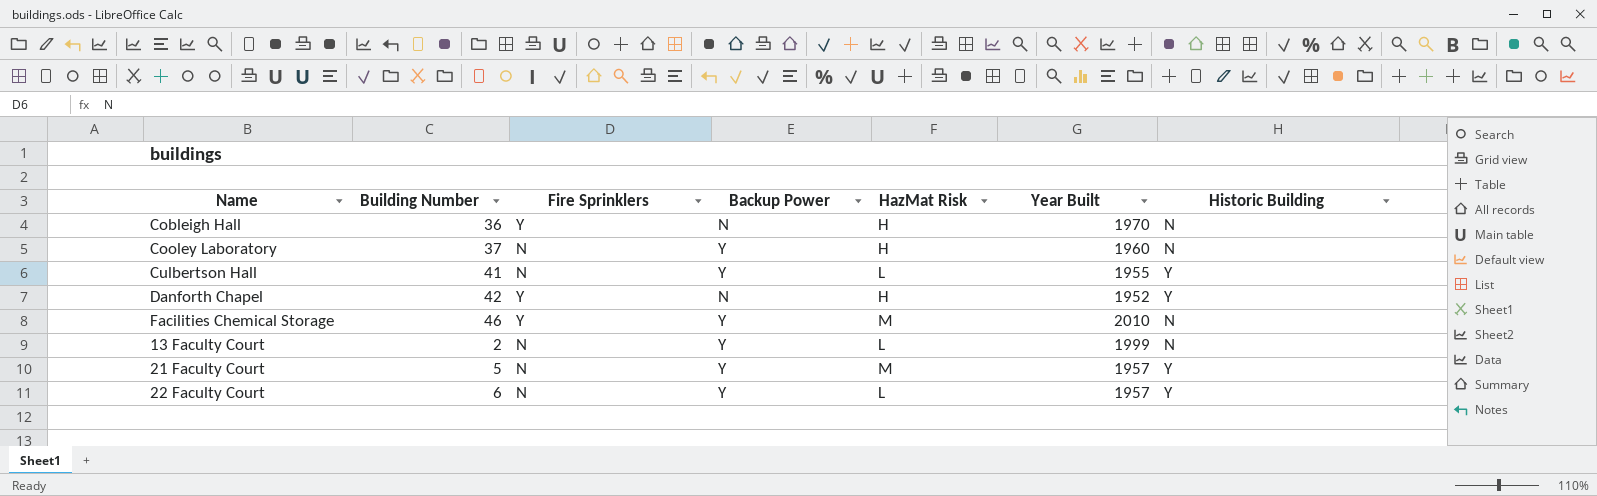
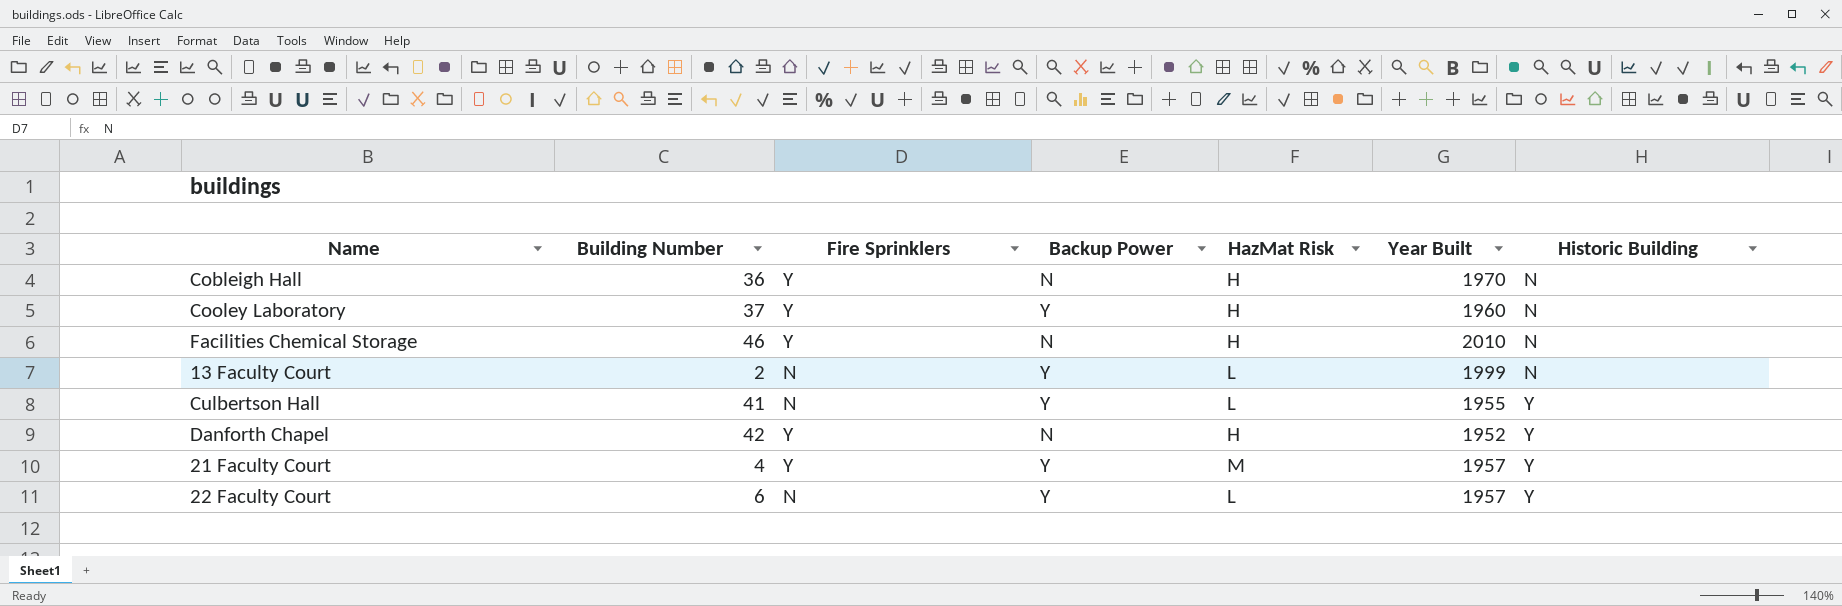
row order: none -> Historic Building ascending
Cooley Laboratory | Fire Sprinklers: N -> Y
Facilities Chemical Storage | Backup Power: Y -> N
Facilities Chemical Storage | HazMat Risk: M -> H
21 Faculty Court | Building Number: 5 -> 4
21 Faculty Court | Fire Sprinklers: N -> Y

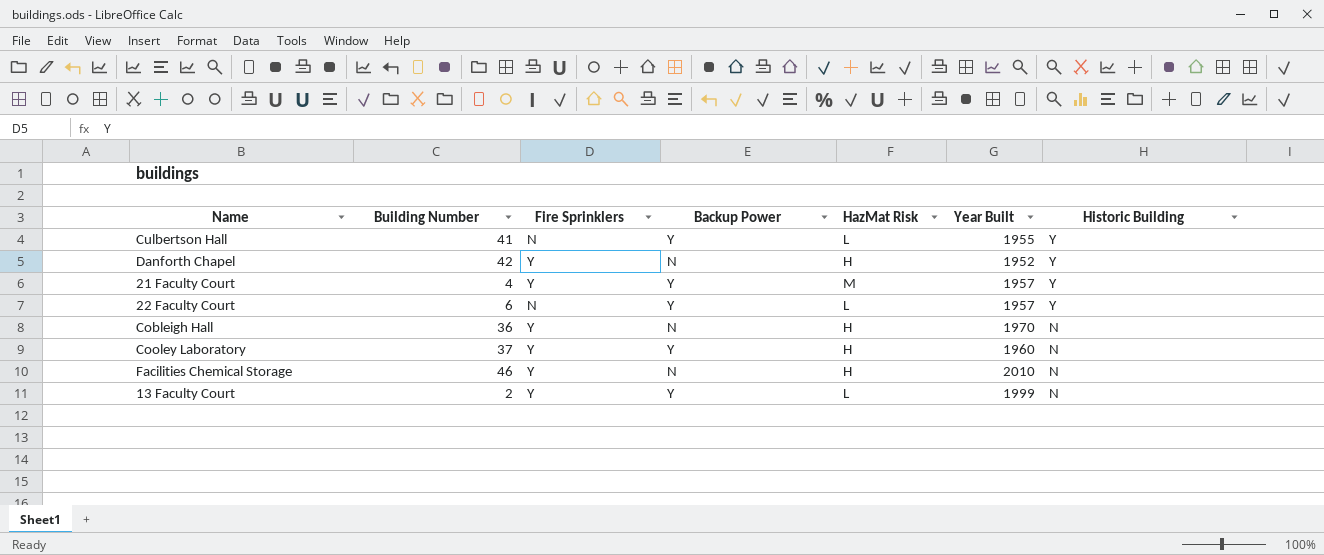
row order: Historic Building ascending -> Historic Building descending
13 Faculty Court | Fire Sprinklers: N -> Y

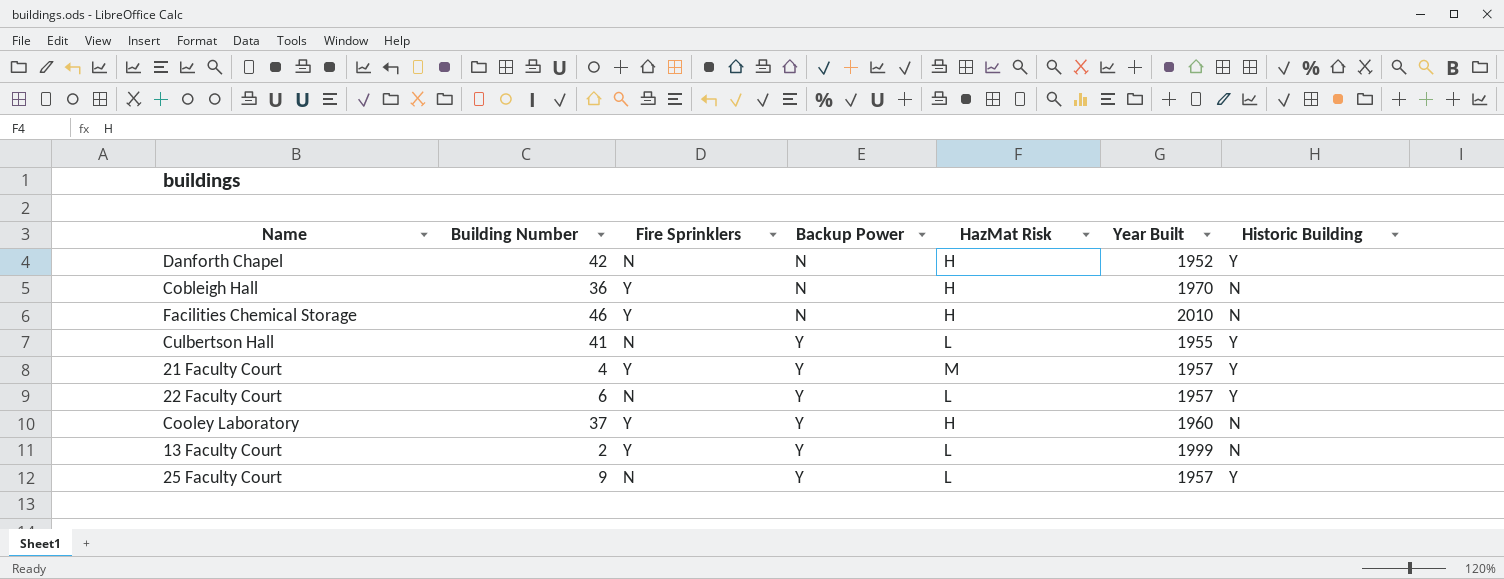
row order: Historic Building descending -> Backup Power ascending
Danforth Chapel | Fire Sprinklers: Y -> N
row 25 Faculty Court: none -> 9 | N | Y | L | 1957 | Y

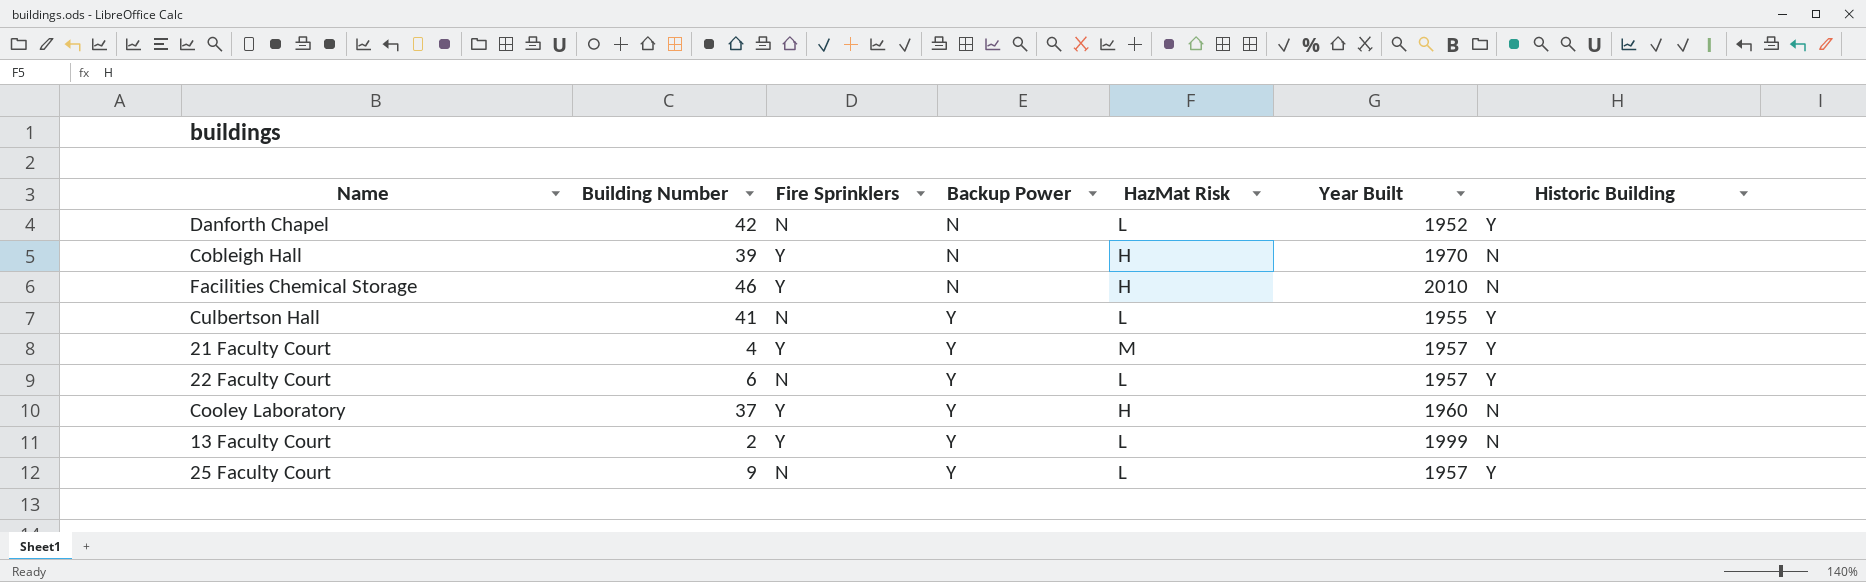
Danforth Chapel | HazMat Risk: H -> L
Cobleigh Hall | Building Number: 36 -> 39

